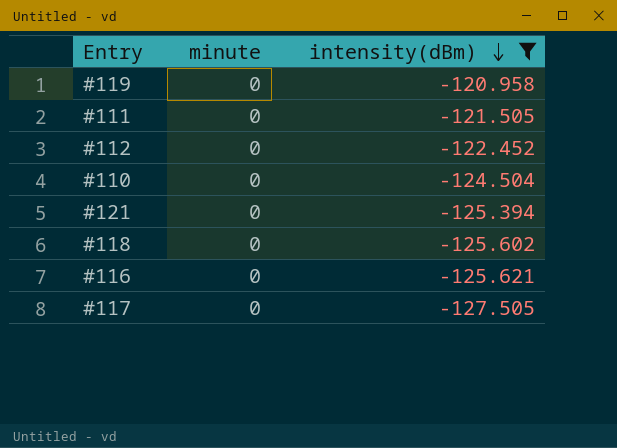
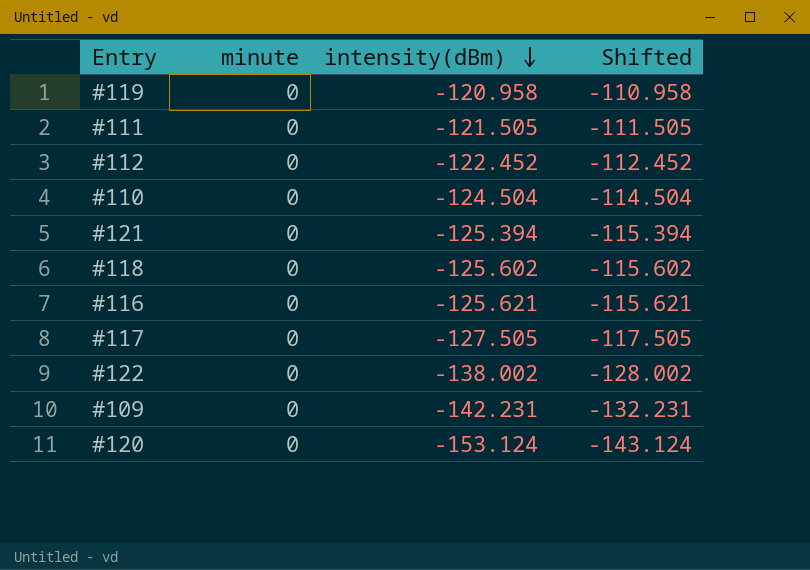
filter: intensity(dBm) >= -127.505 -> none
column Shifted | formula: none -> [intensity(dBm)] + 10

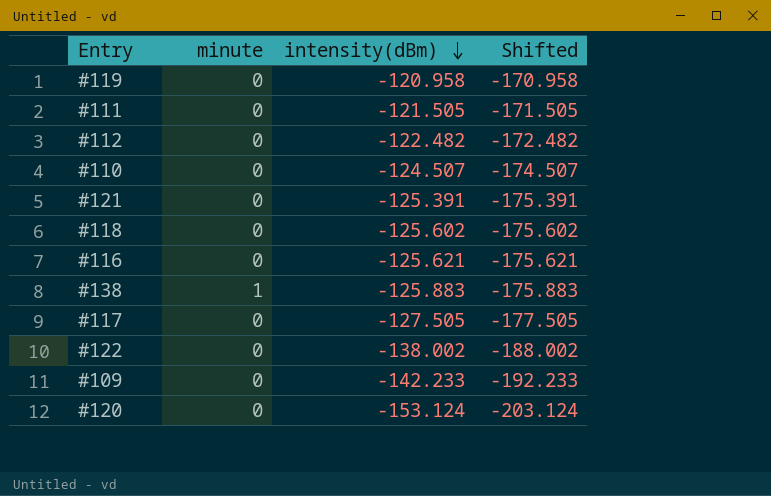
column Shifted | formula: [intensity(dBm)] + 10 -> [intensity(dBm)] - 50
#112 | intensity(dBm): -122.452 -> -122.482
#110 | intensity(dBm): -124.504 -> -124.507
#121 | intensity(dBm): -125.394 -> -125.391
row #138: none -> 1 | -125.883 | -175.883
#109 | intensity(dBm): -142.231 -> -142.233

